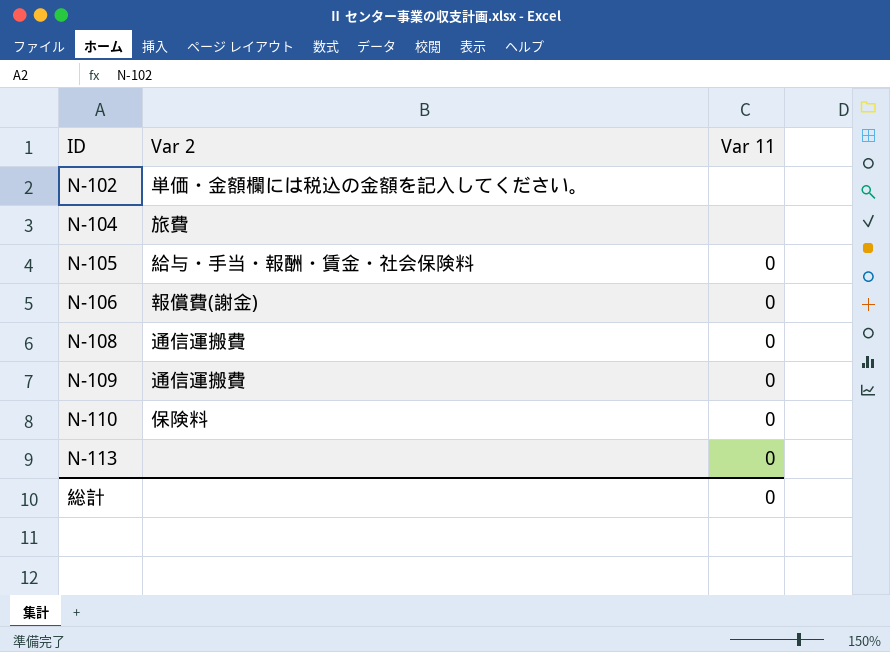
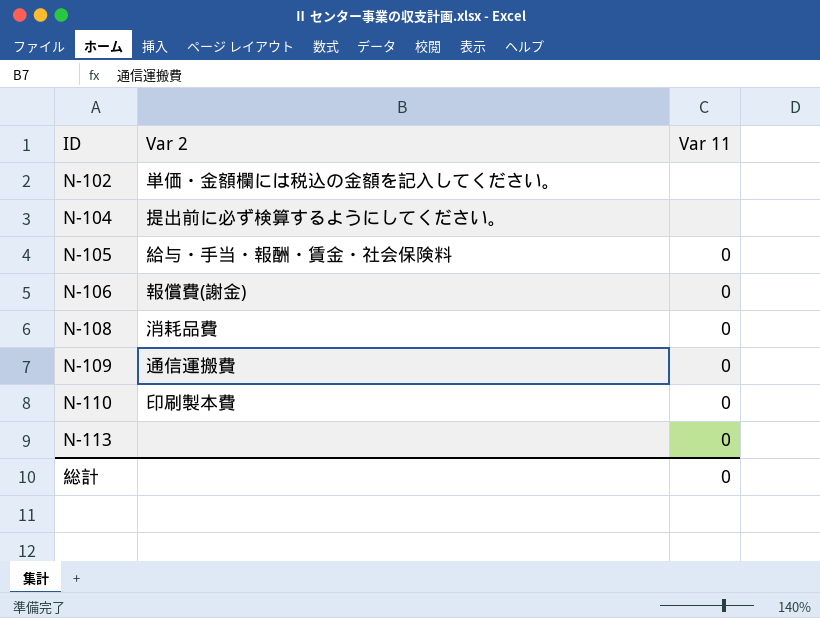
N-104 | Var 2: 旅費 -> 提出前に必ず検算するようにしてください。
N-108 | Var 2: 通信運搬費 -> 消耗品費
N-110 | Var 2: 保険料 -> 印刷製本費

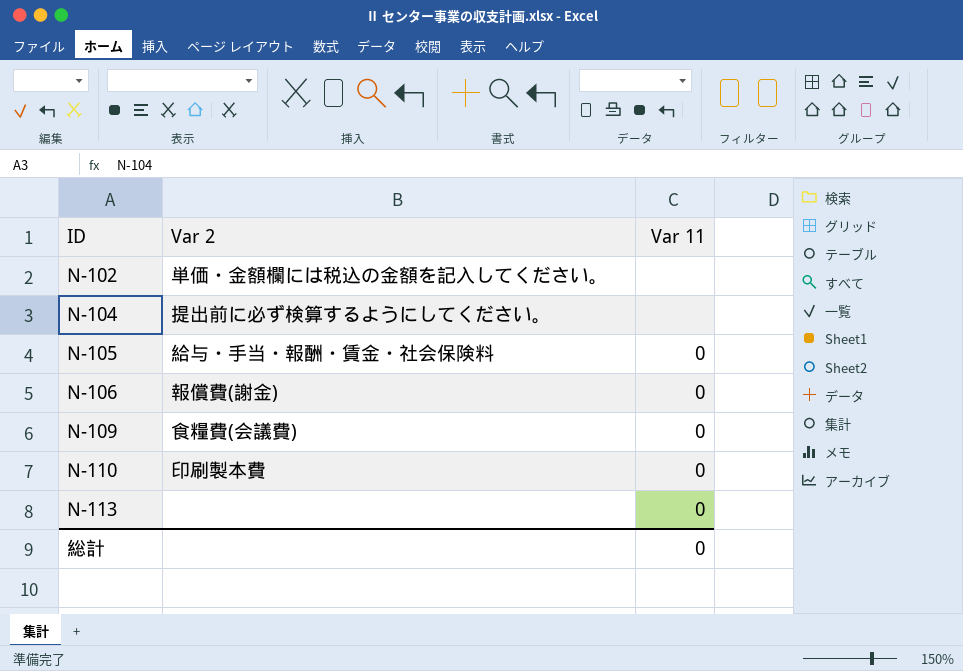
row N-108: 消耗品費 | 0 -> none
N-109 | Var 2: 通信運搬費 -> 食糧費(会議費)

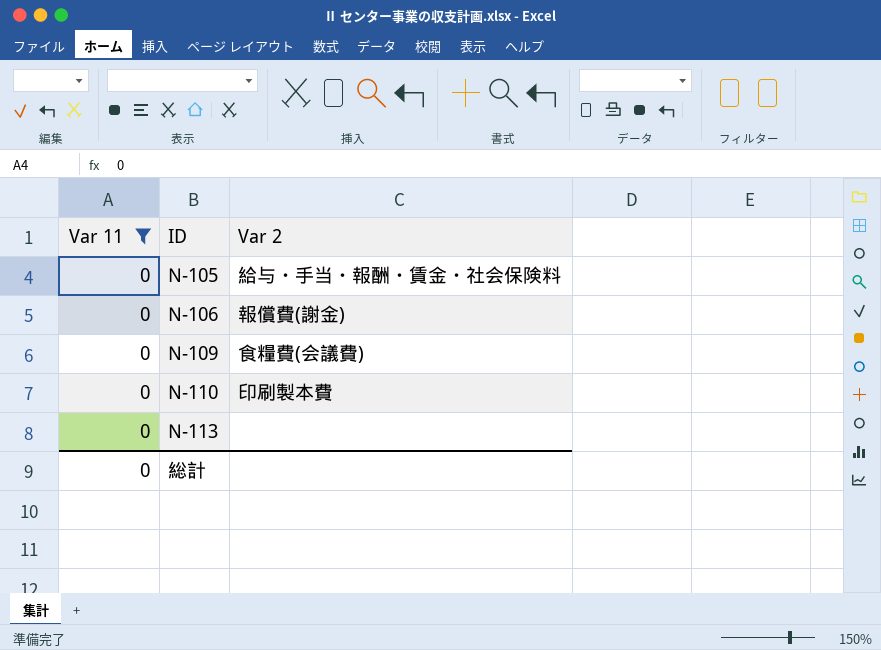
filter: none -> Var 11 = 0
column Var 11 | position: 3 -> 1

